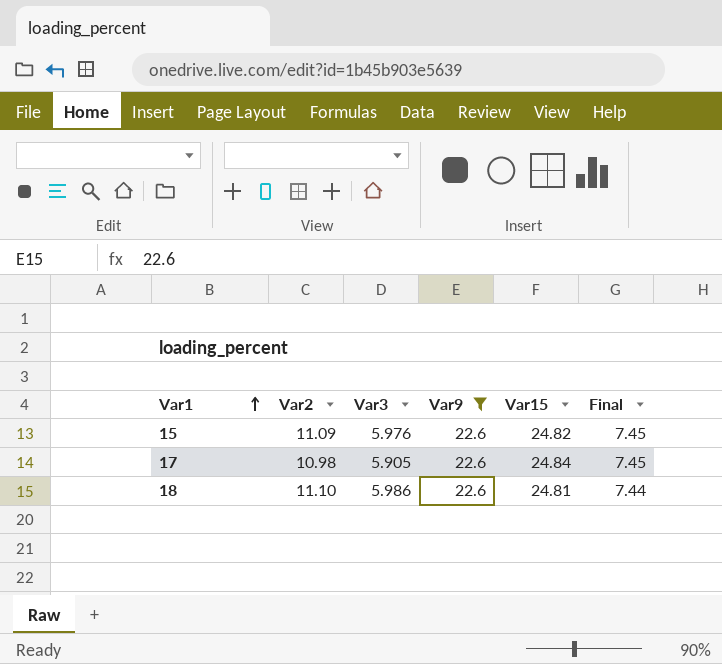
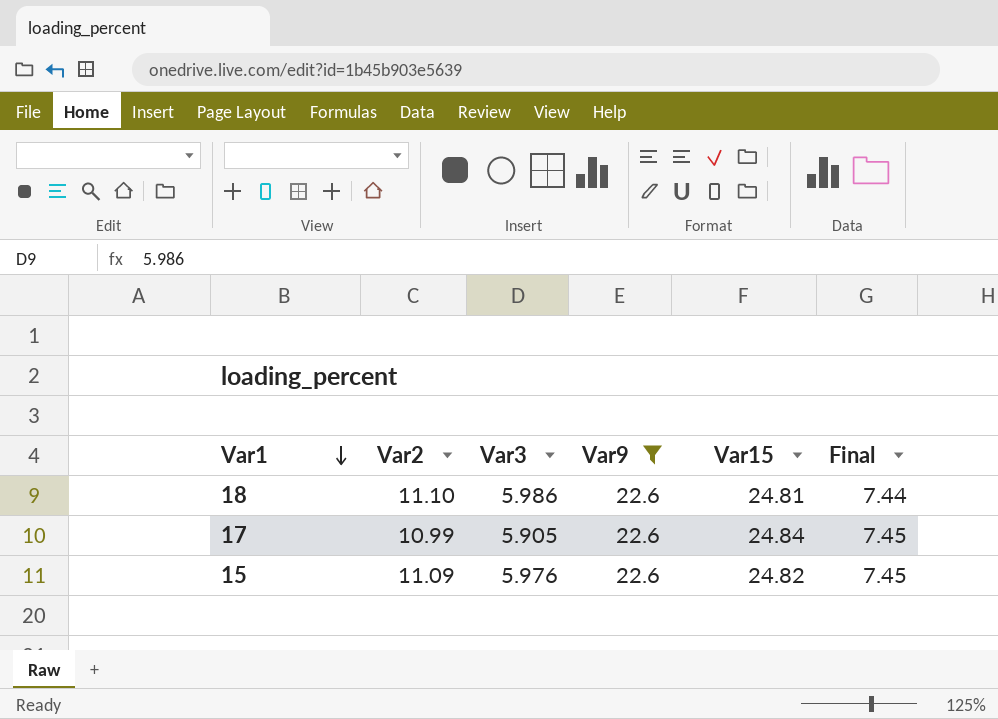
row order: Var1 ascending -> Var1 descending
17 | Var2: 10.98 -> 10.99

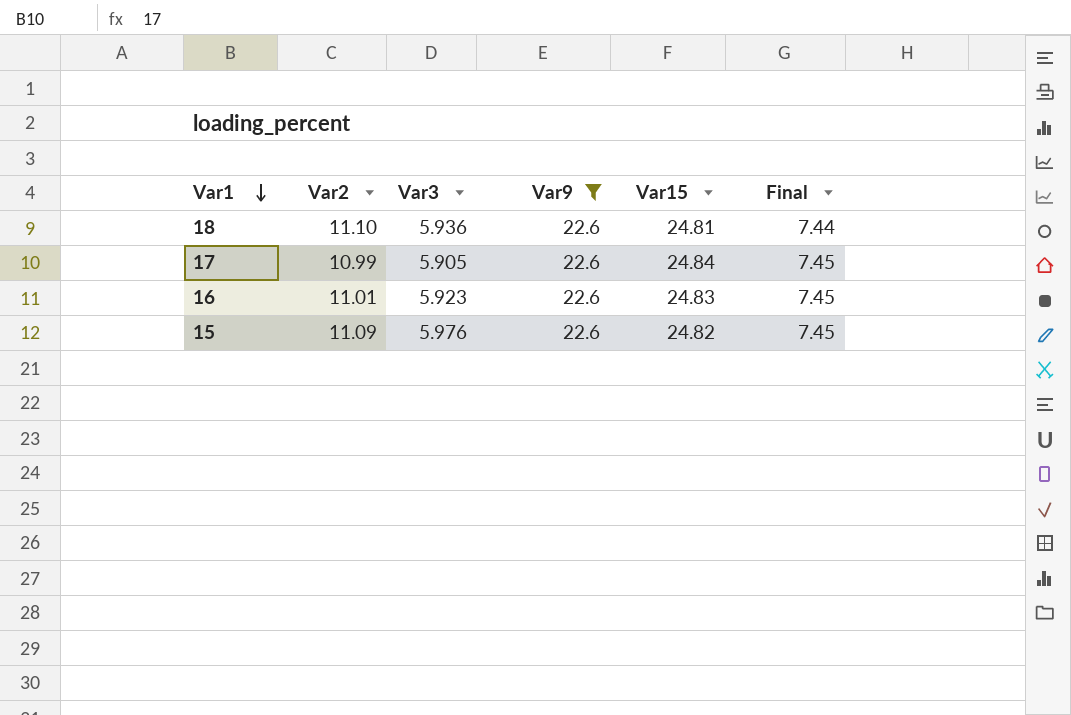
18 | Var3: 5.986 -> 5.936
row 16: none -> 11.01 | 5.923 | 22.6 | 24.83 | 7.45

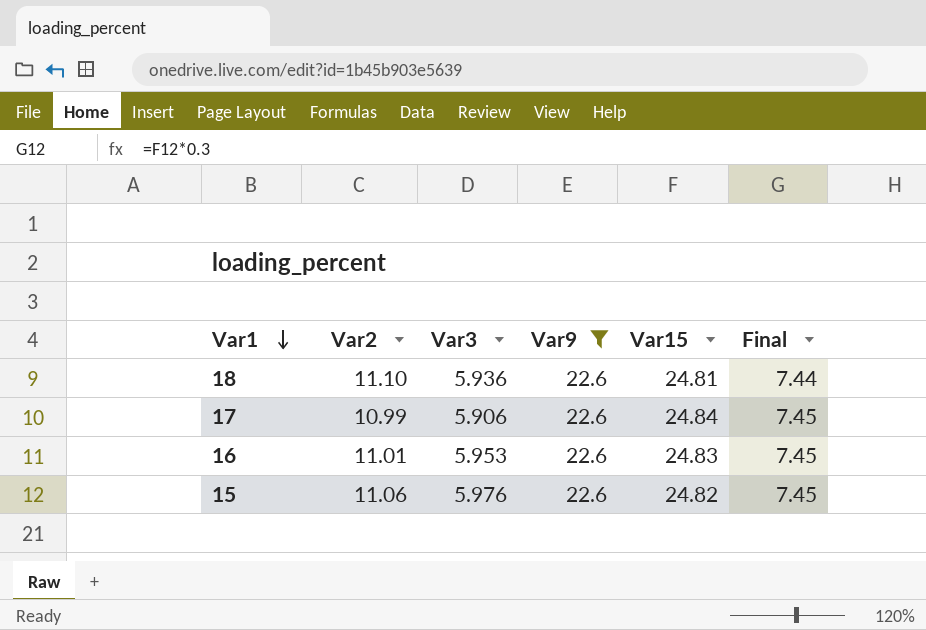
17 | Var3: 5.905 -> 5.906
16 | Var3: 5.923 -> 5.953
15 | Var2: 11.09 -> 11.06

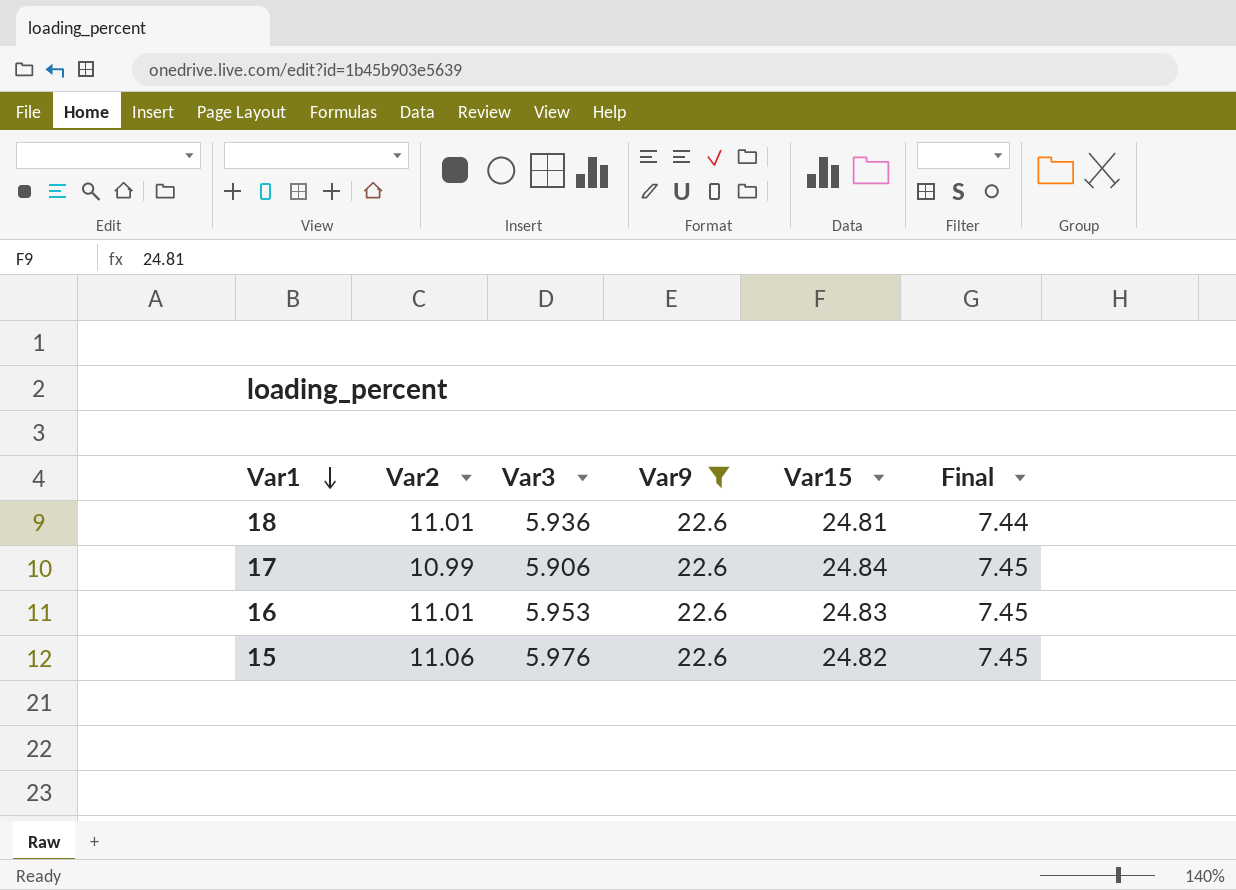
18 | Var2: 11.10 -> 11.01

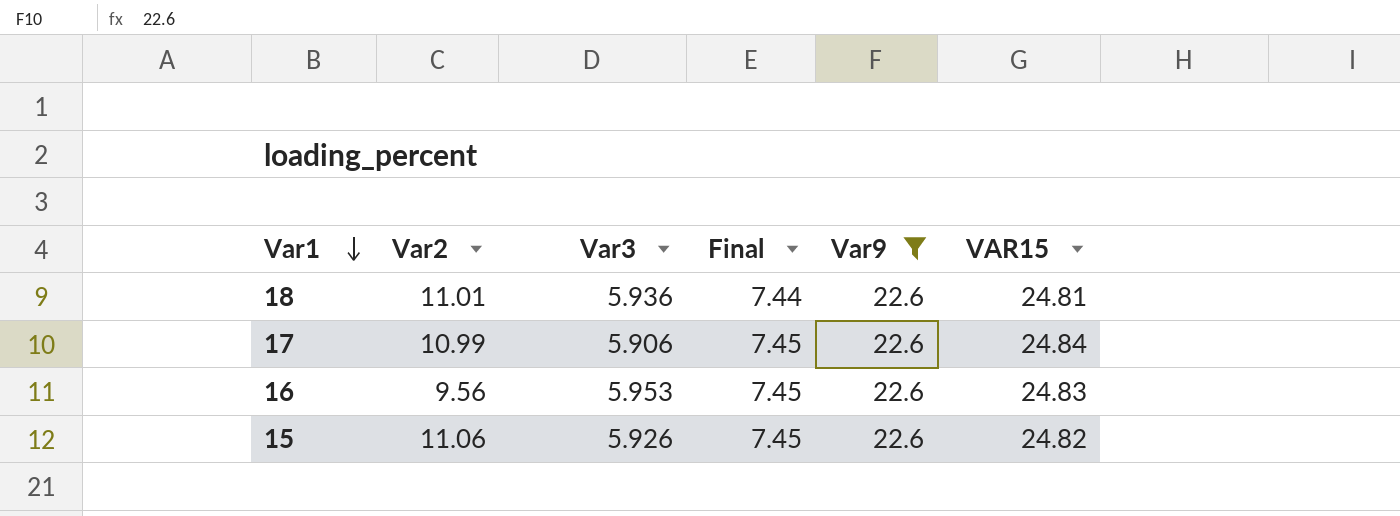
column Final | position: 6 -> 4
column name: Var15 -> VAR15
16 | Var2: 11.01 -> 9.56
15 | Var3: 5.976 -> 5.926

